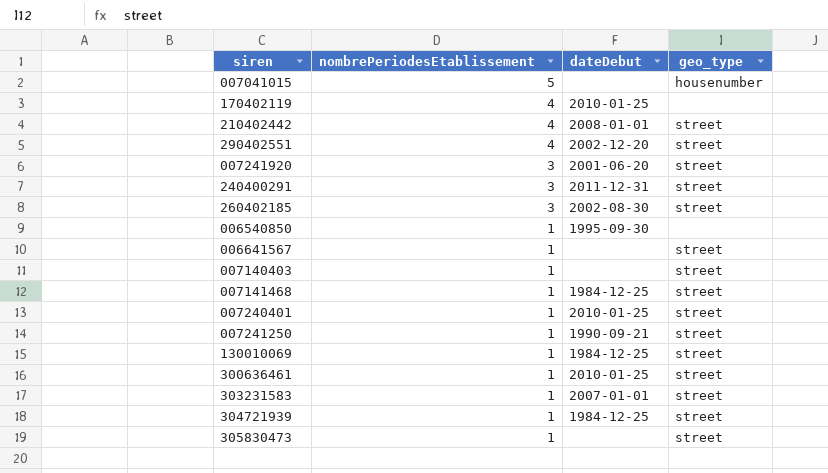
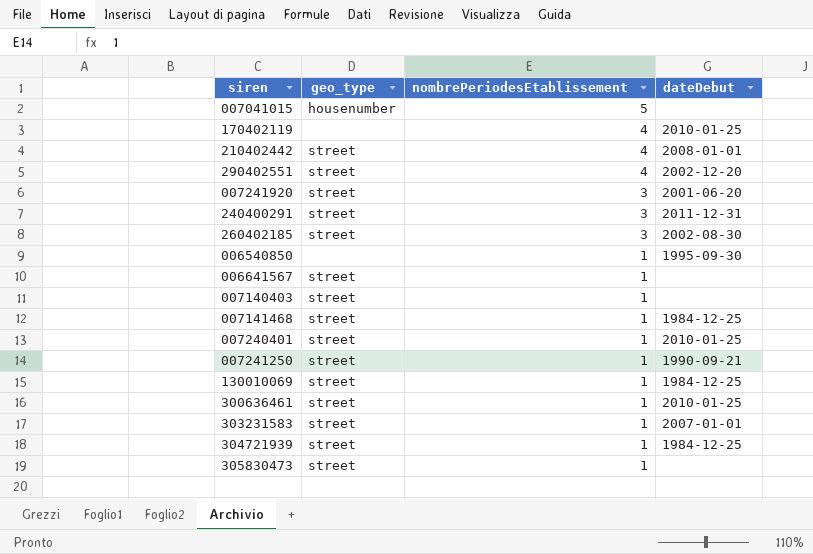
column geo_type | position: 4 -> 2

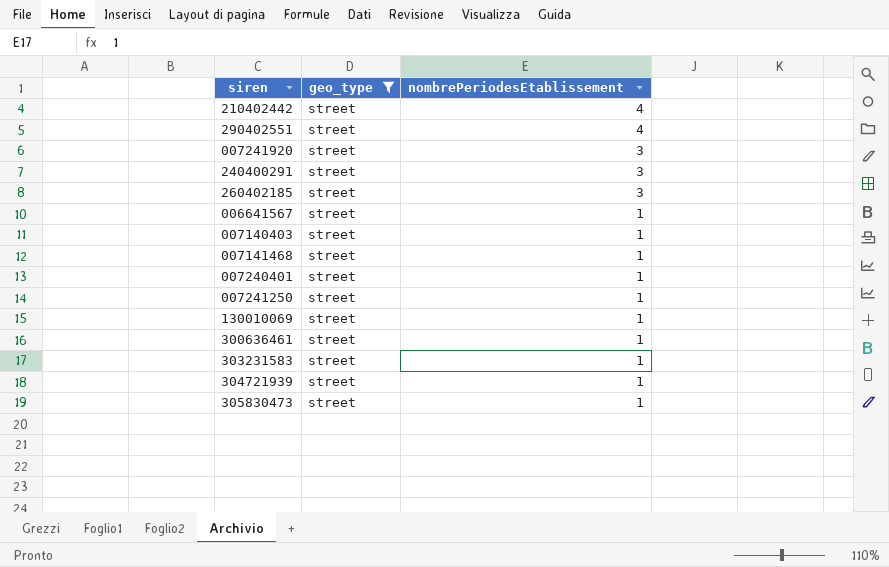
filter: none -> geo_type = street
column dateDebut | position: 4 -> none

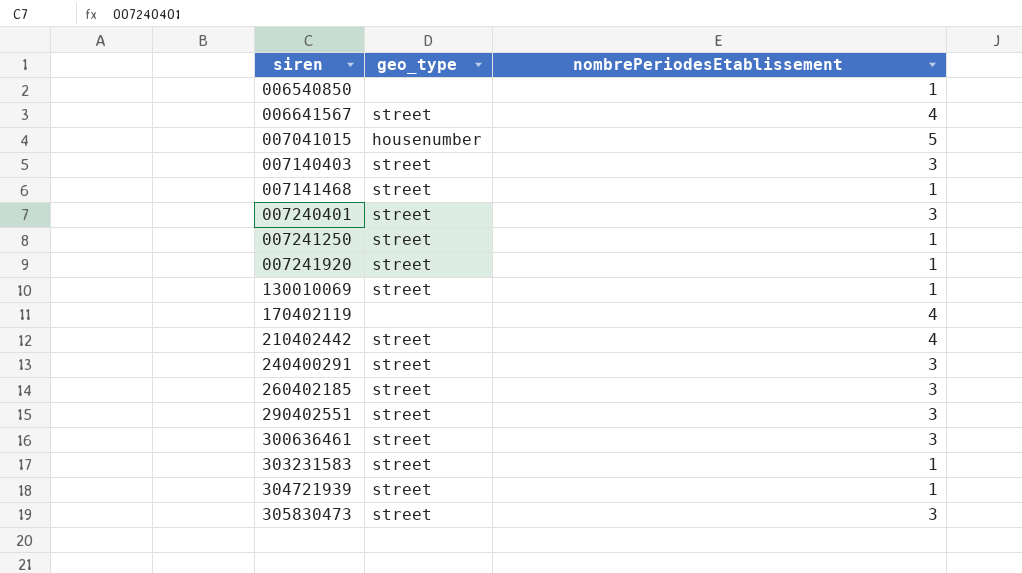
filter: geo_type = street -> none
row order: nombrePeriodesEtablissement descending -> siren ascending
006641567 | nombrePeriodesEtablissement: 1 -> 4
007140403 | nombrePeriodesEtablissement: 1 -> 3
007240401 | nombrePeriodesEtablissement: 1 -> 3
007241920 | nombrePeriodesEtablissement: 3 -> 1
290402551 | nombrePeriodesEtablissement: 4 -> 3
300636461 | nombrePeriodesEtablissement: 1 -> 3
305830473 | nombrePeriodesEtablissement: 1 -> 3

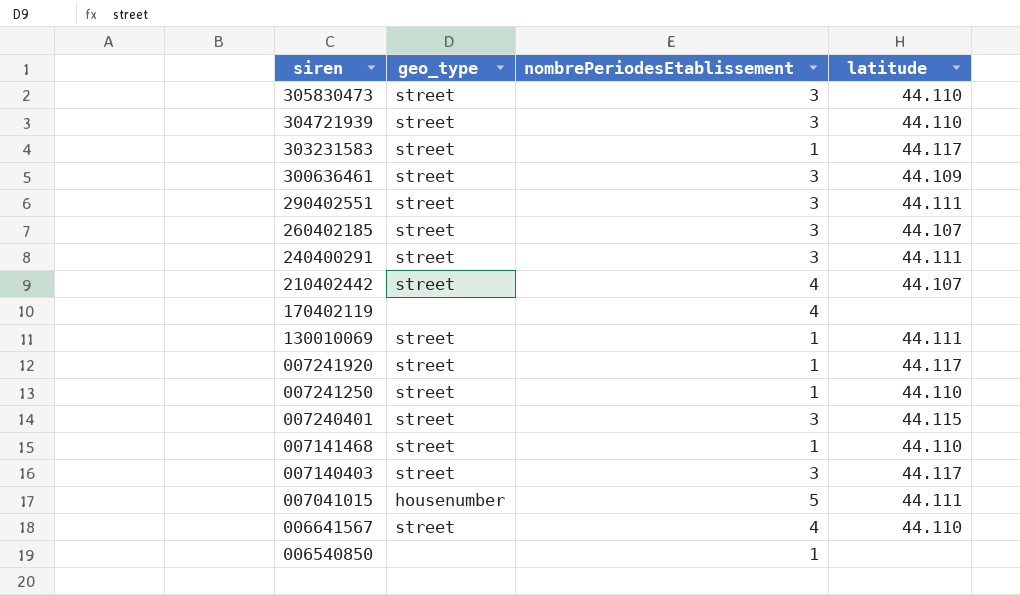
row order: siren ascending -> siren descending
column latitude | position: none -> 4
304721939 | nombrePeriodesEtablissement: 1 -> 3

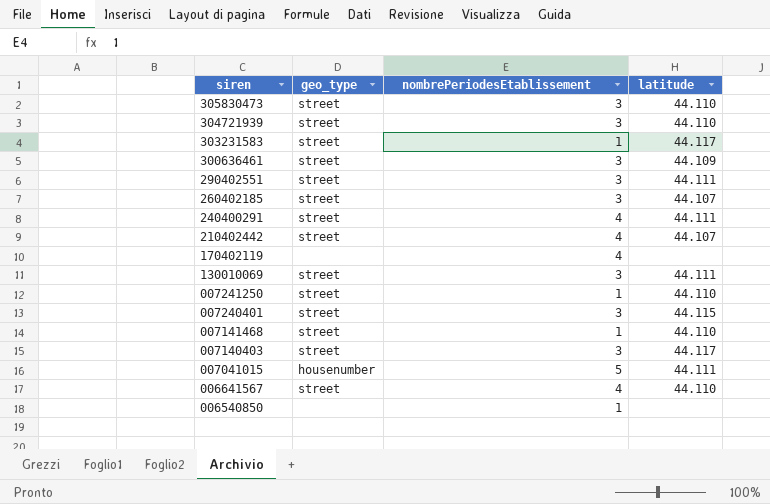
row 007241920: street | 1 | 44.117 -> none
240400291 | nombrePeriodesEtablissement: 3 -> 4
130010069 | nombrePeriodesEtablissement: 1 -> 3

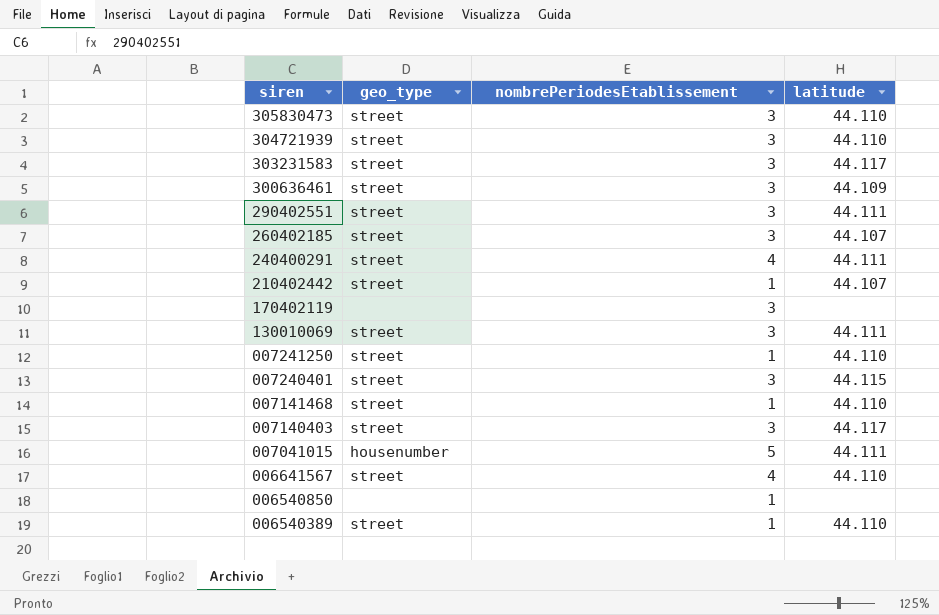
303231583 | nombrePeriodesEtablissement: 1 -> 3
210402442 | nombrePeriodesEtablissement: 4 -> 1
170402119 | nombrePeriodesEtablissement: 4 -> 3
row 006540389: none -> street | 1 | 44.110

